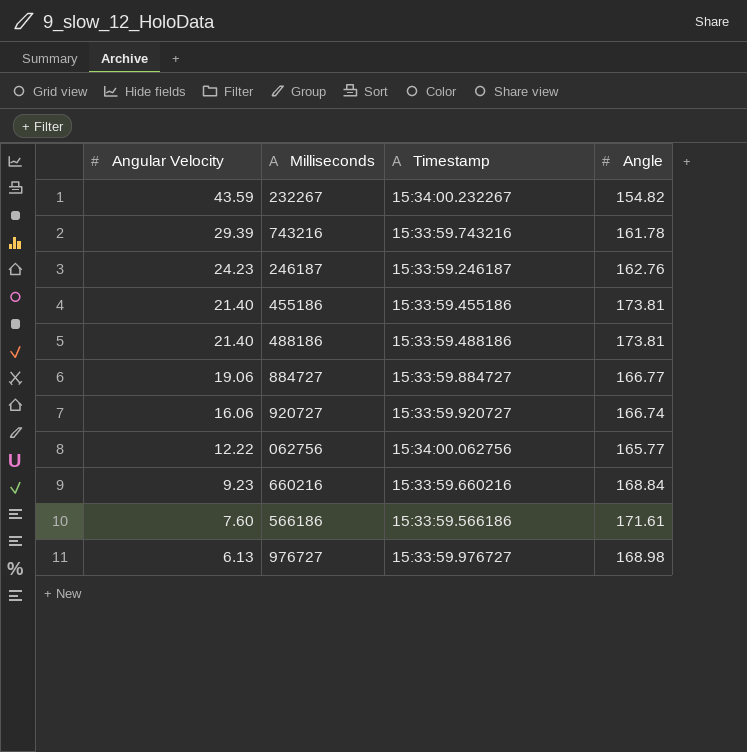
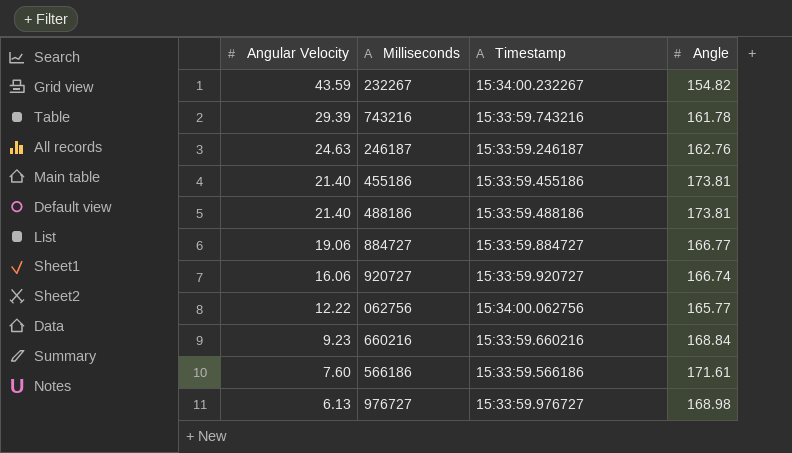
246187 | Angular Velocity: 24.23 -> 24.63

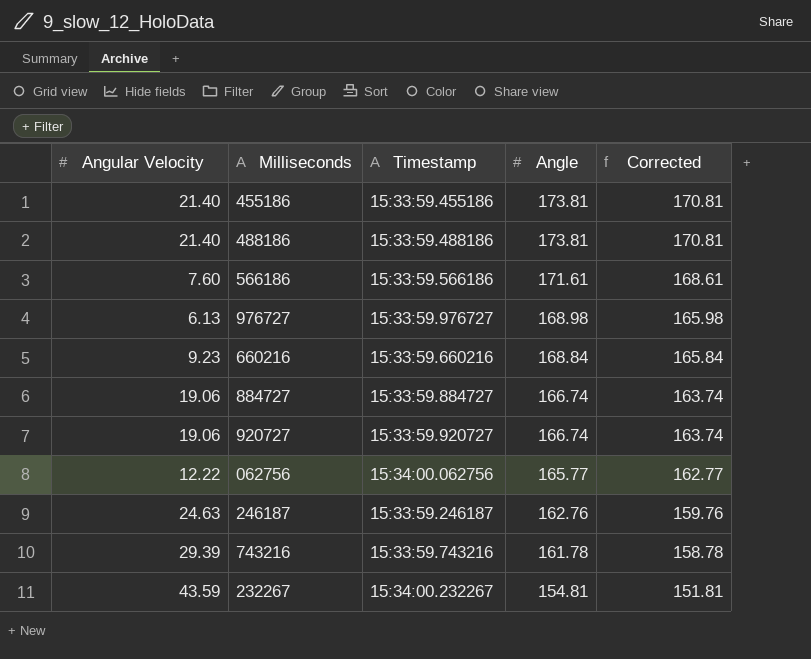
row order: Angular Velocity descending -> Angle descending
column Corrected | formula: none -> [Angle] - 3
884727 | Angle: 166.77 -> 166.74
920727 | Angular Velocity: 16.06 -> 19.06
232267 | Angle: 154.82 -> 154.81

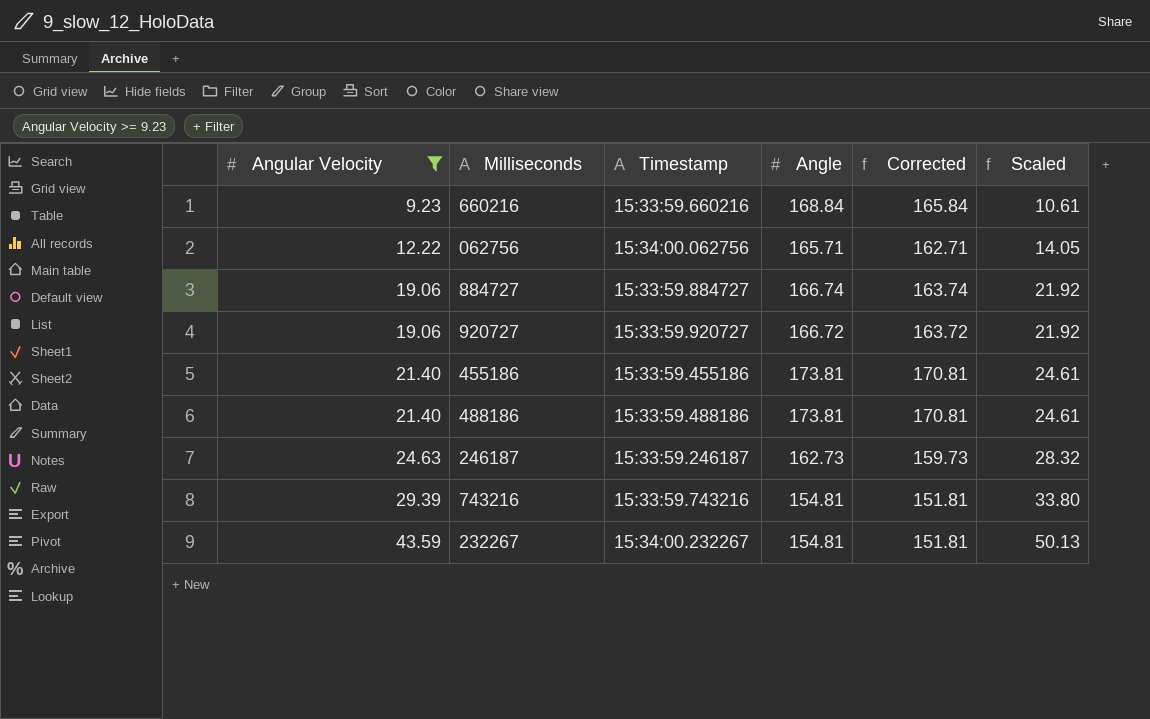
filter: none -> Angular Velocity >= 9.23
row order: Angle descending -> Angular Velocity ascending
column Scaled | formula: none -> [Angular Velocity] * 1.15
062756 | Angle: 165.77 -> 165.71
062756 | Corrected: 162.77 -> 162.71
920727 | Angle: 166.74 -> 166.72
920727 | Corrected: 163.74 -> 163.72
246187 | Angle: 162.76 -> 162.73
246187 | Corrected: 159.76 -> 159.73
743216 | Angle: 161.78 -> 154.81
743216 | Corrected: 158.78 -> 151.81

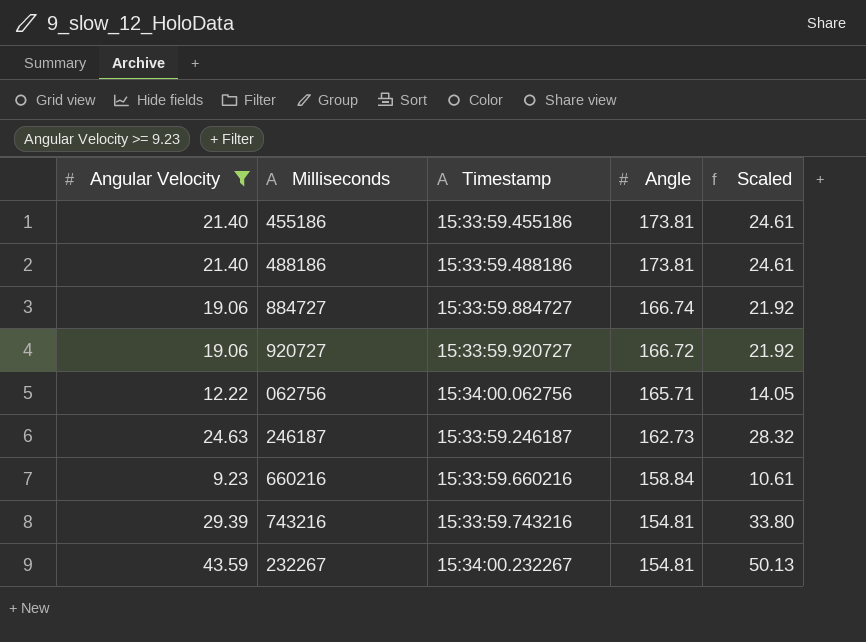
row order: Angular Velocity ascending -> Angle descending
column Corrected | formula: [Angle] - 3 -> none
660216 | Angle: 168.84 -> 158.84

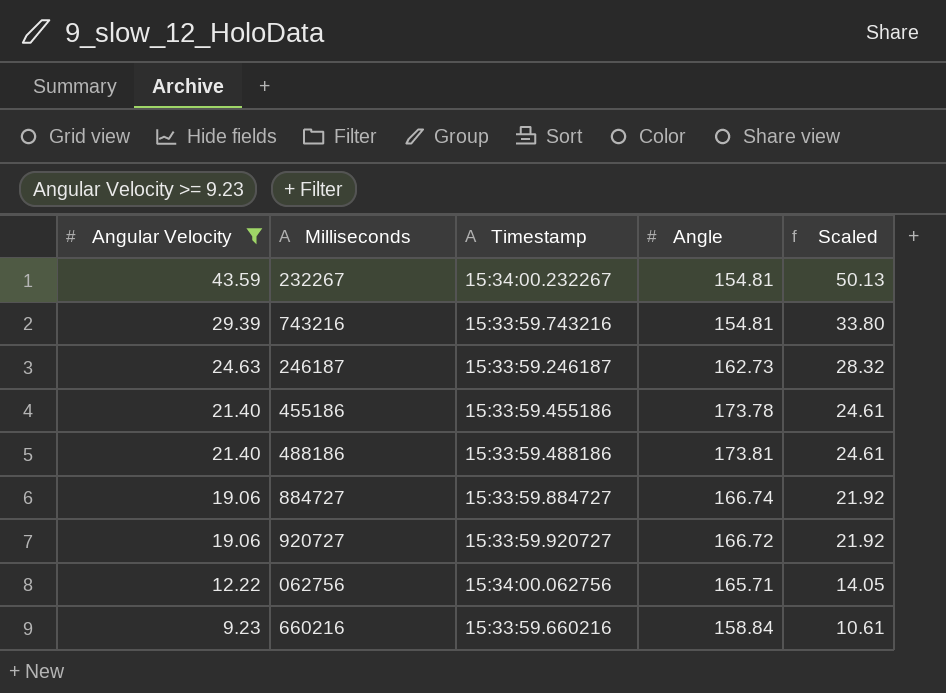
row order: Angle descending -> Angular Velocity descending
455186 | Angle: 173.81 -> 173.78

